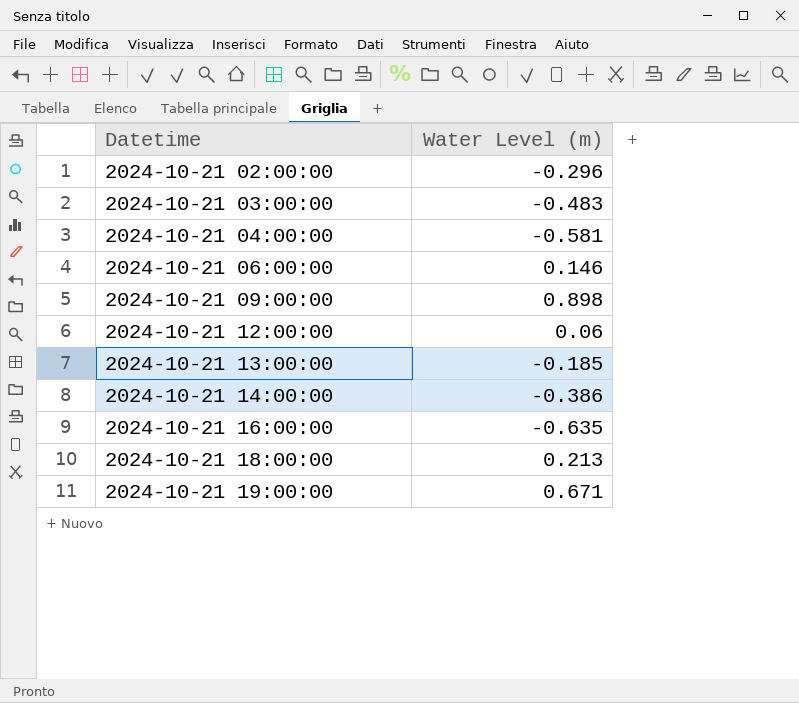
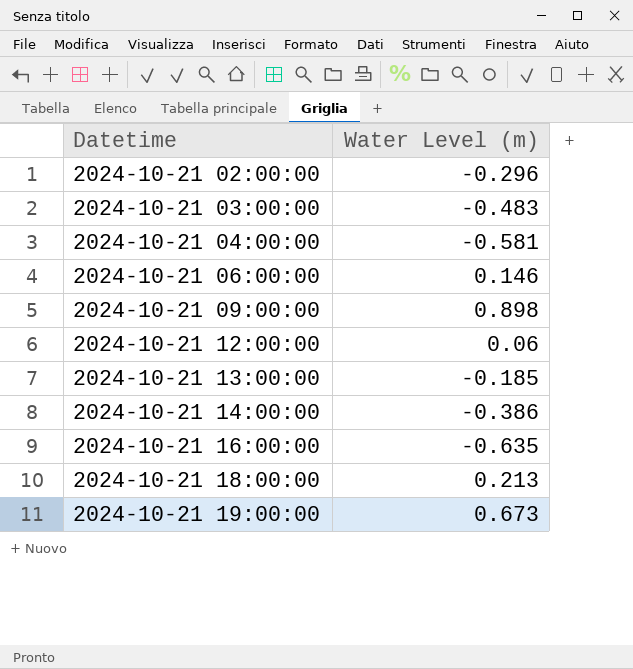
2024-10-21 19:00:00 | Water Level (m): 0.671 -> 0.673

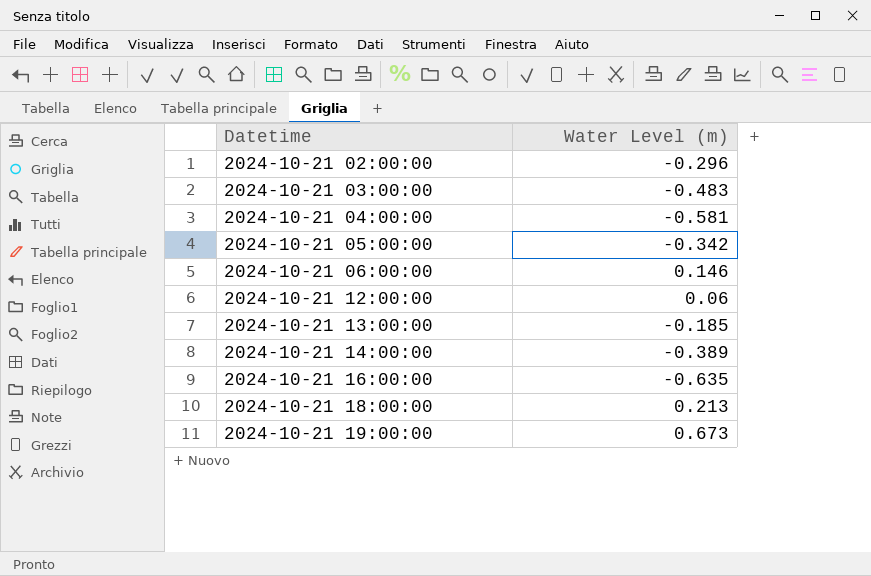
row 2024-10-21 09:00:00: 0.898 -> none
row 2024-10-21 05:00:00: none -> -0.342
2024-10-21 14:00:00 | Water Level (m): -0.386 -> -0.389

